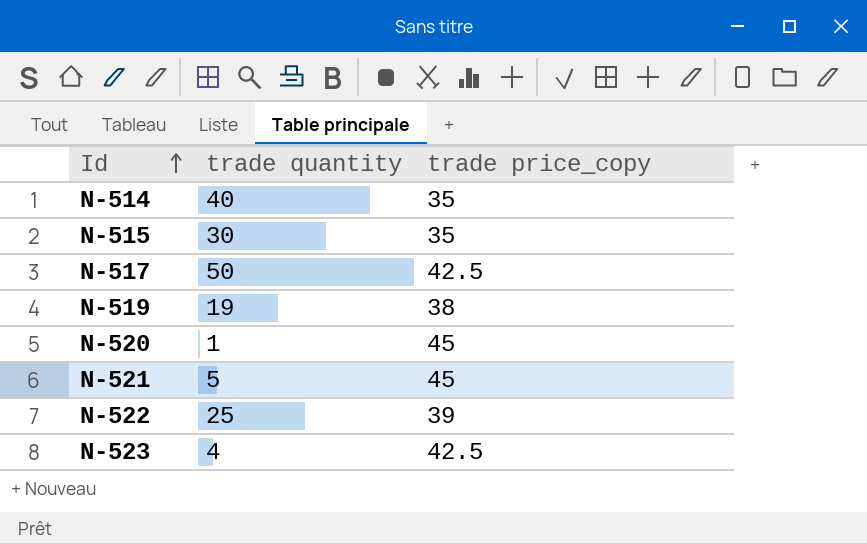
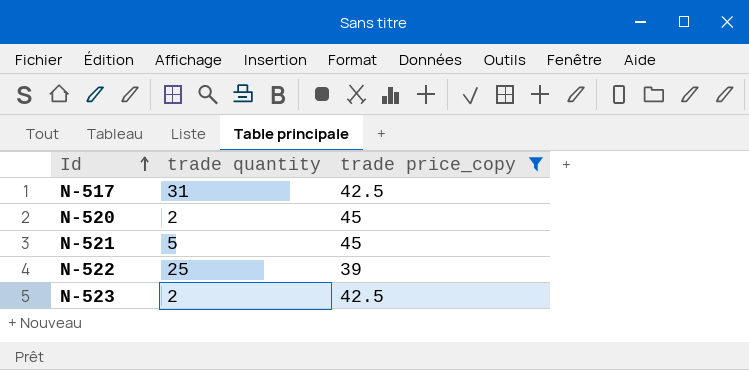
filter: none -> trade price_copy >= 39
N-517 | trade quantity: 50 -> 31
N-520 | trade quantity: 1 -> 2
N-523 | trade quantity: 4 -> 2

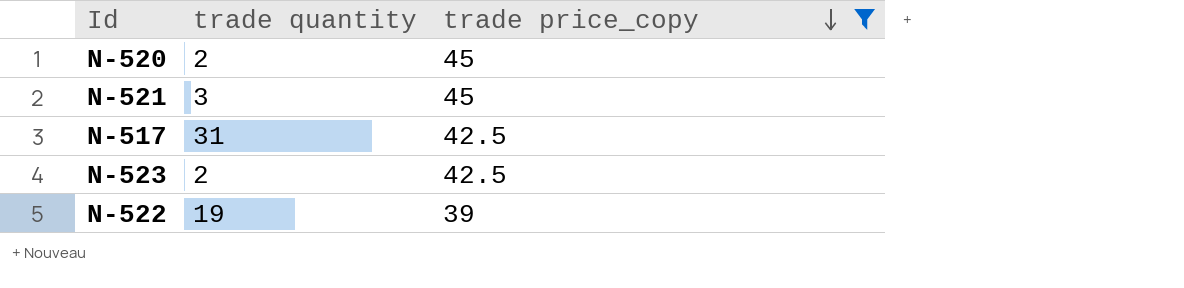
row order: Id ascending -> trade price_copy descending
N-521 | trade quantity: 5 -> 3
N-522 | trade quantity: 25 -> 19

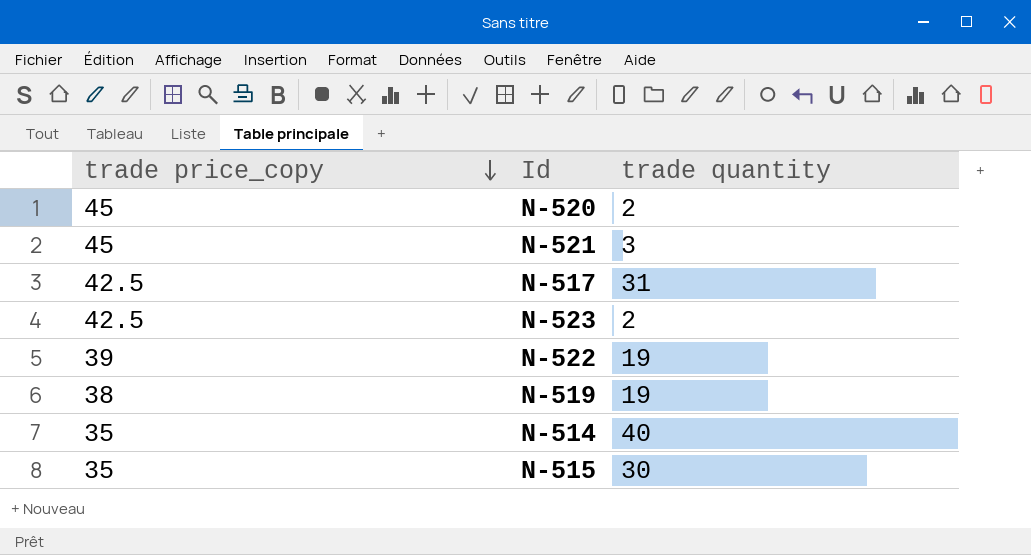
filter: trade price_copy >= 39 -> none
column trade price_copy | position: 3 -> 1

